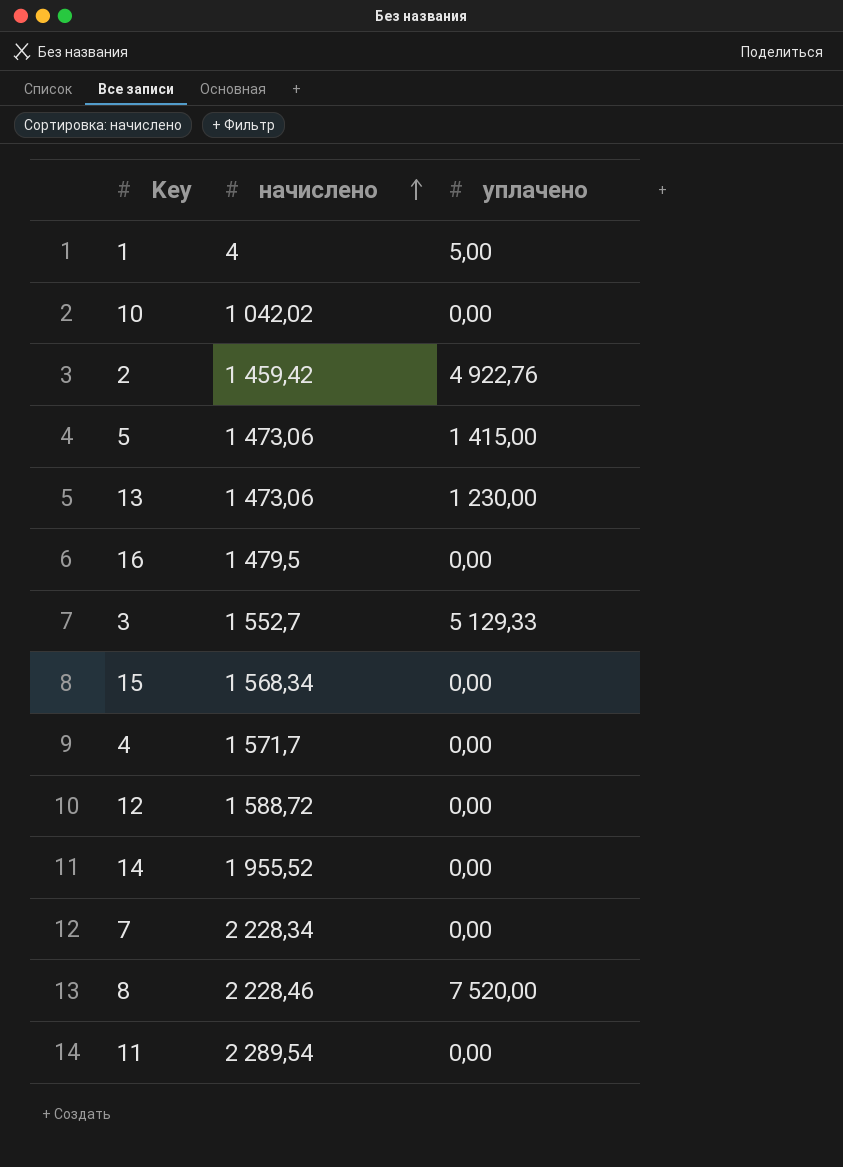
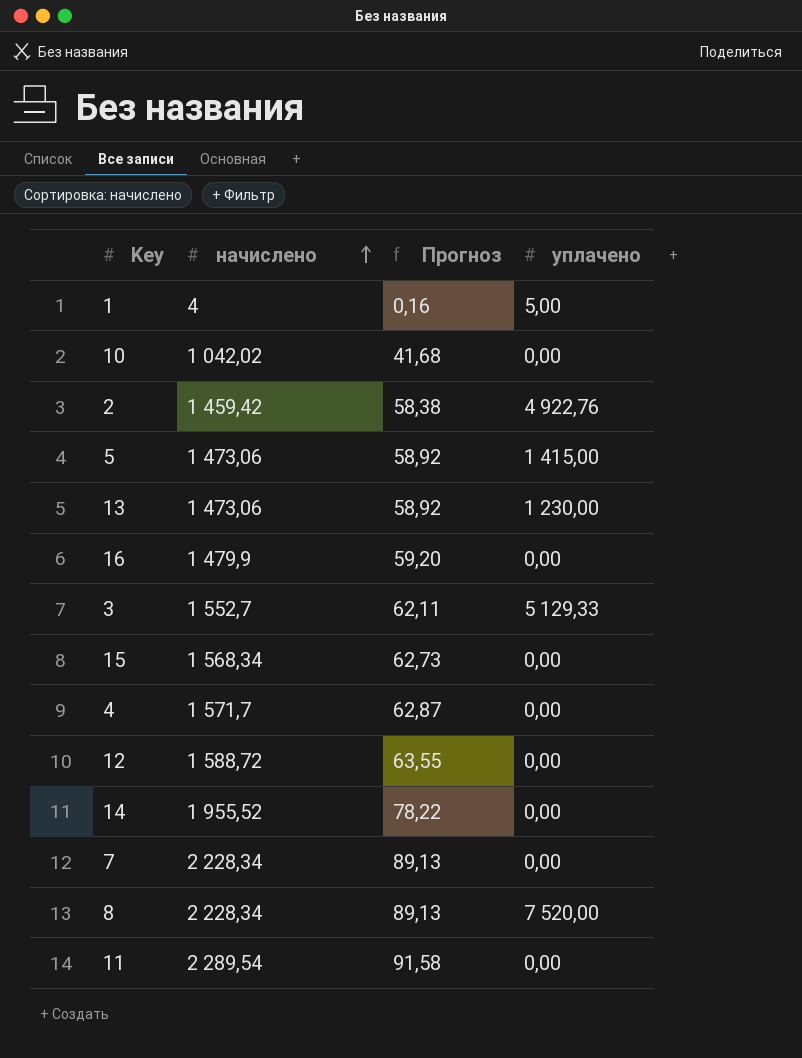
column Прогноз | formula: none -> [начислено] * 0,04
16 | начислено: 1 479,5 -> 1 479,9
8 | начислено: 2 228,46 -> 2 228,34

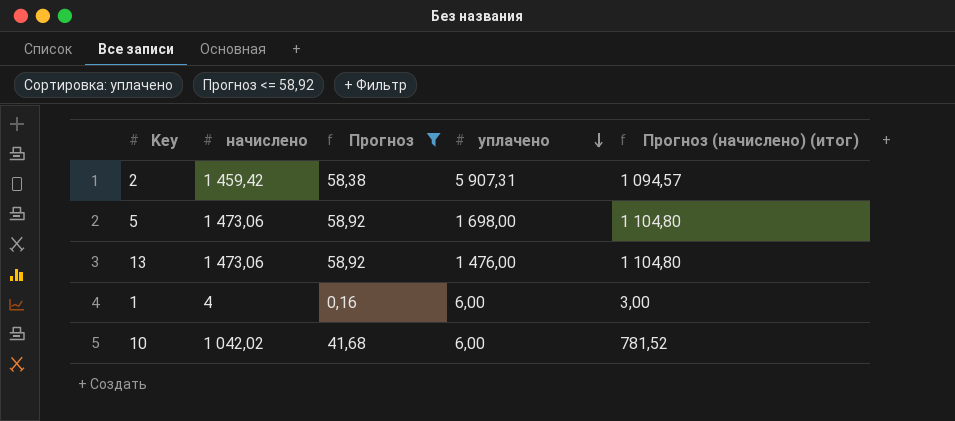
filter: none -> Прогноз <= 58,92
row order: начислено ascending -> уплачено descending
column Прогноз (начислено) (итог) | formula: none -> [начислено] * 0,75
2 | уплачено: 4 922,76 -> 5 907,31
5 | уплачено: 1 415,00 -> 1 698,00
13 | уплачено: 1 230,00 -> 1 476,00
1 | уплачено: 5,00 -> 6,00
10 | уплачено: 0,00 -> 6,00

